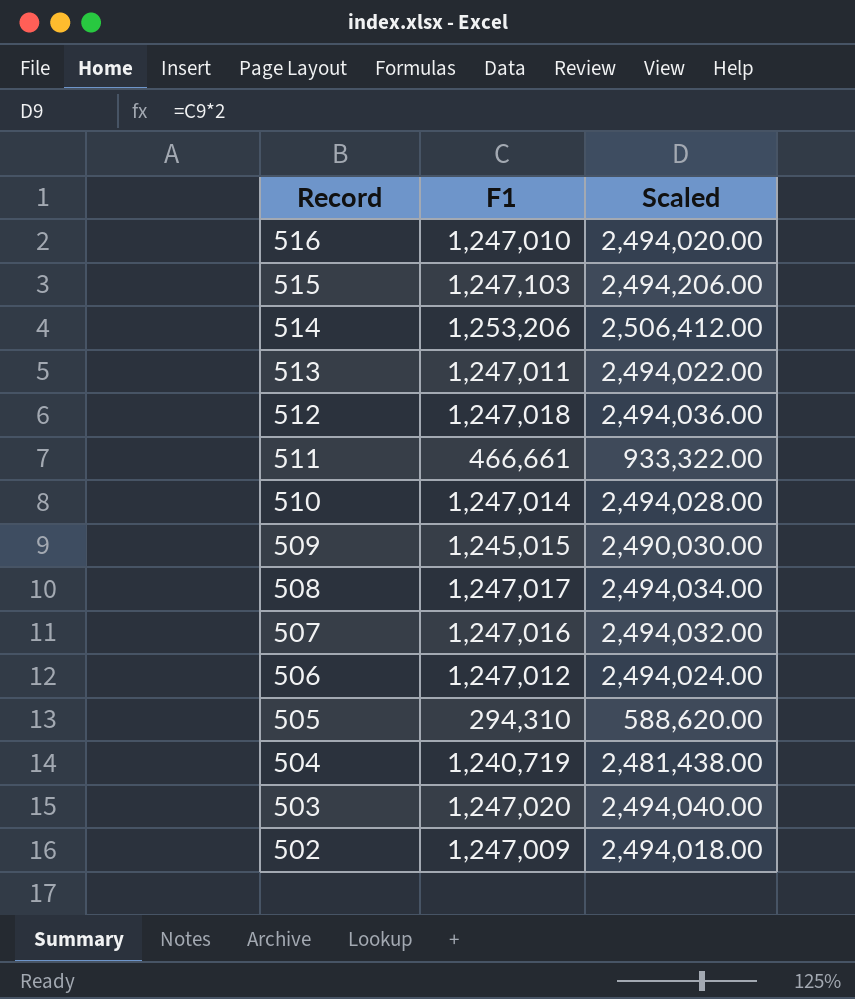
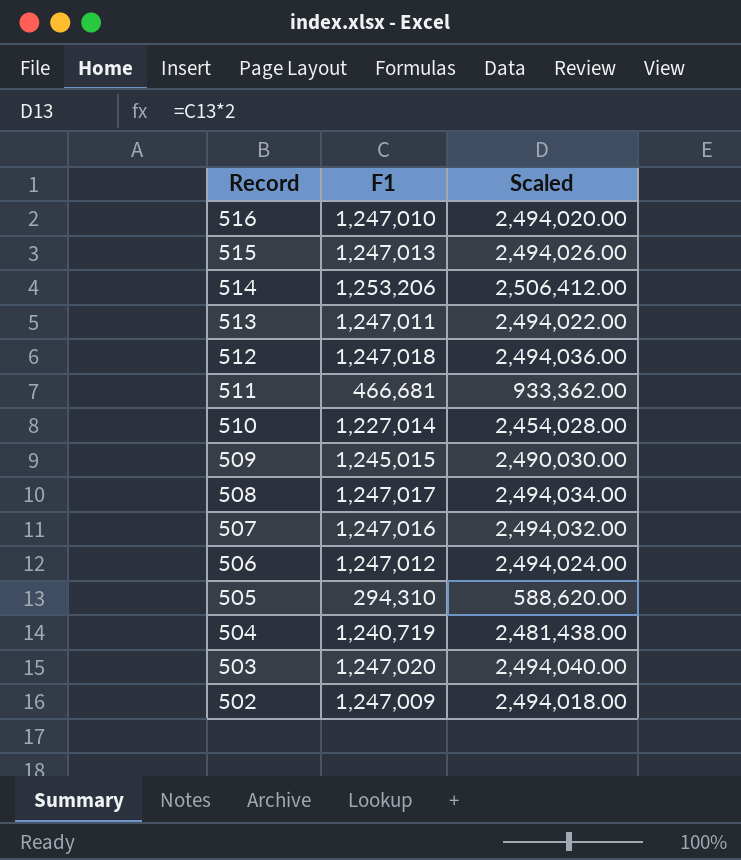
515 | F1: 1,247,103 -> 1,247,013
515 | Scaled: 2,494,206.00 -> 2,494,026.00
511 | F1: 466,661 -> 466,681
511 | Scaled: 933,322.00 -> 933,362.00
510 | F1: 1,247,014 -> 1,227,014
510 | Scaled: 2,494,028.00 -> 2,454,028.00

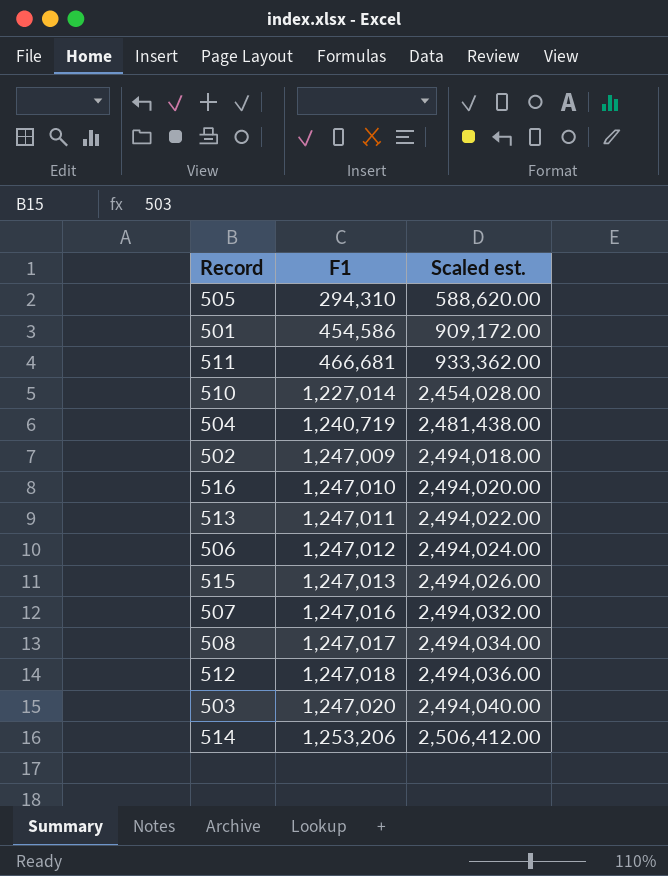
row order: Record descending -> F1 ascending
column name: Scaled -> Scaled est.
row 509: 1,245,015 | 2,490,030.00 -> none
row 501: none -> 454,586 | 909,172.00

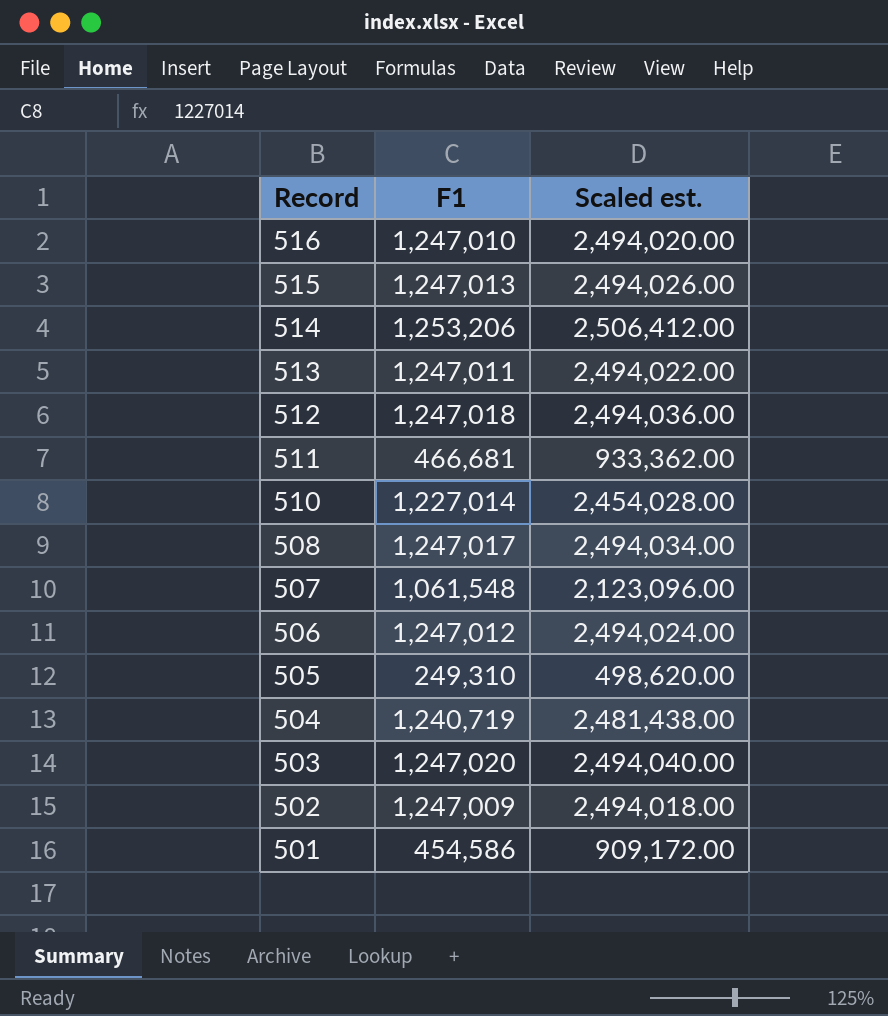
row order: F1 ascending -> Record descending
507 | F1: 1,247,016 -> 1,061,548
507 | Scaled est.: 2,494,032.00 -> 2,123,096.00
505 | F1: 294,310 -> 249,310
505 | Scaled est.: 588,620.00 -> 498,620.00

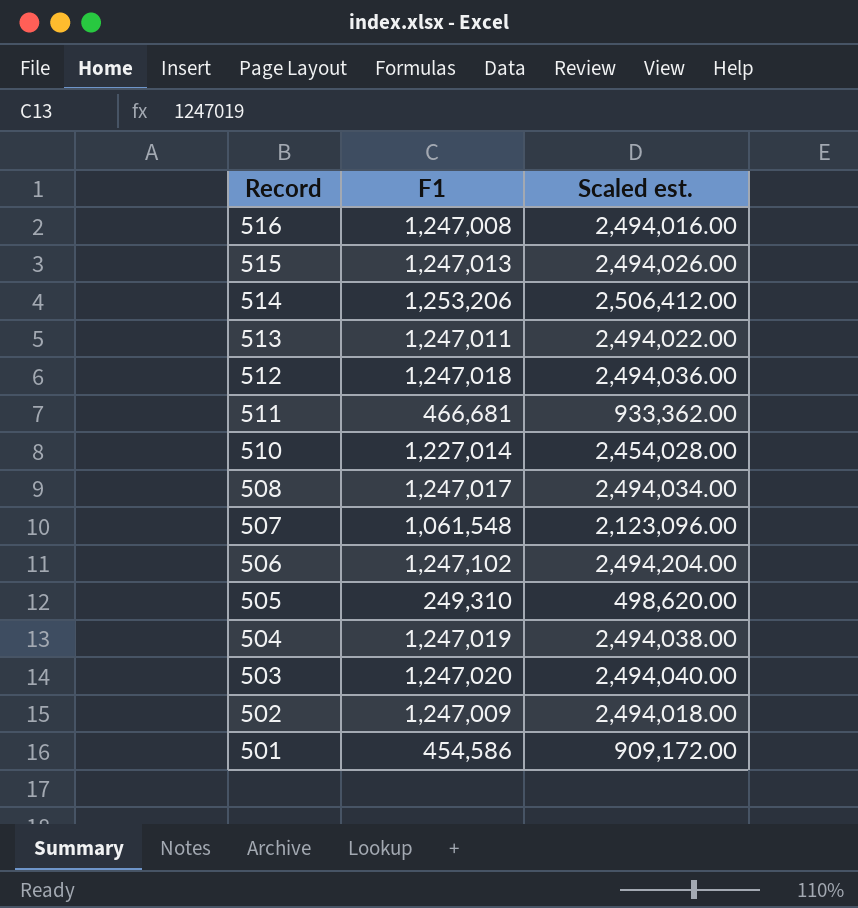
516 | F1: 1,247,010 -> 1,247,008
516 | Scaled est.: 2,494,020.00 -> 2,494,016.00
506 | F1: 1,247,012 -> 1,247,102
506 | Scaled est.: 2,494,024.00 -> 2,494,204.00
504 | F1: 1,240,719 -> 1,247,019
504 | Scaled est.: 2,481,438.00 -> 2,494,038.00

